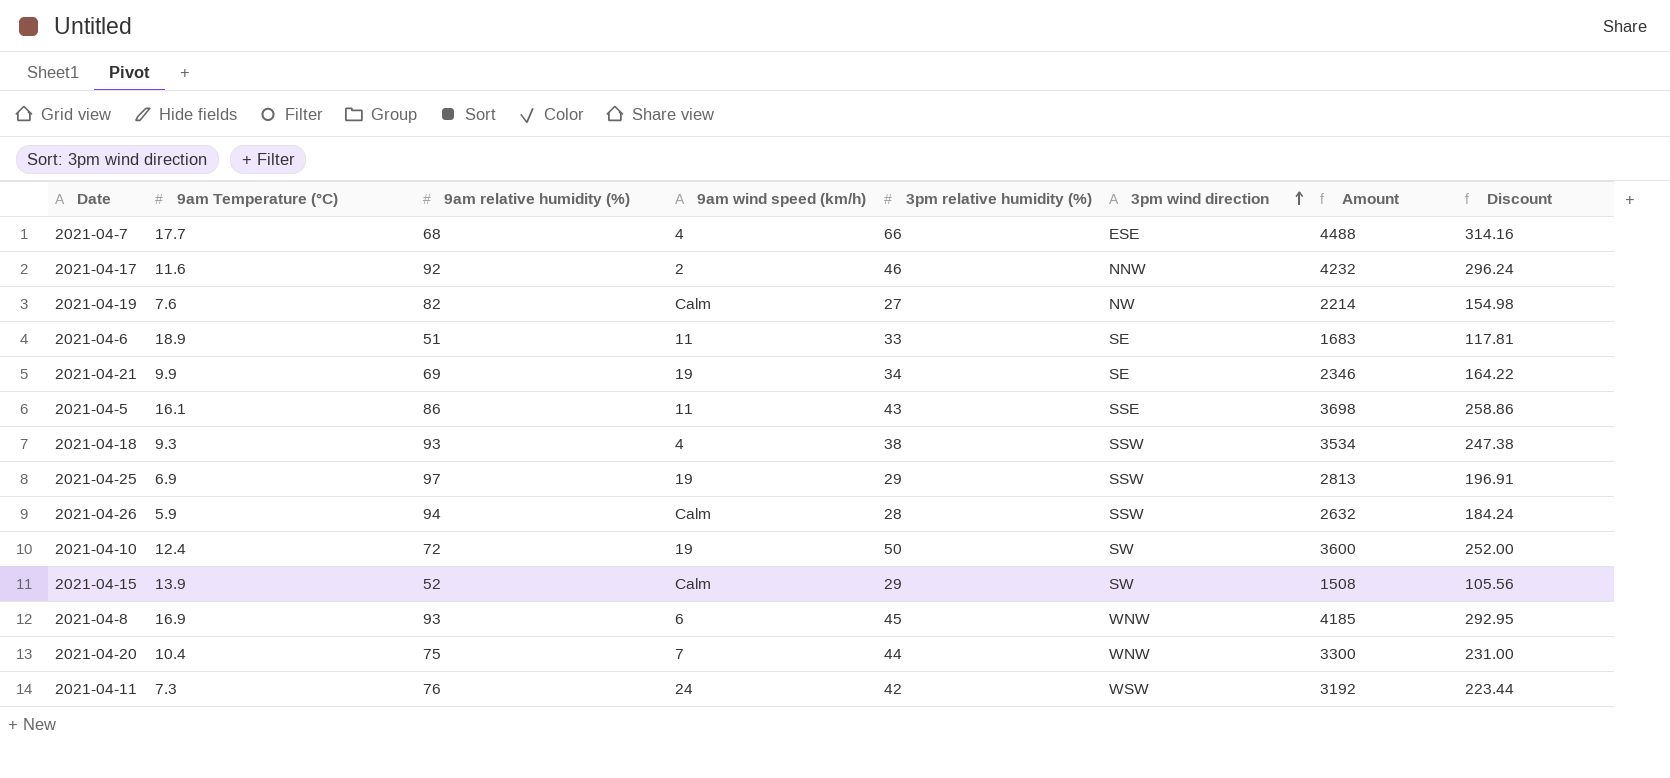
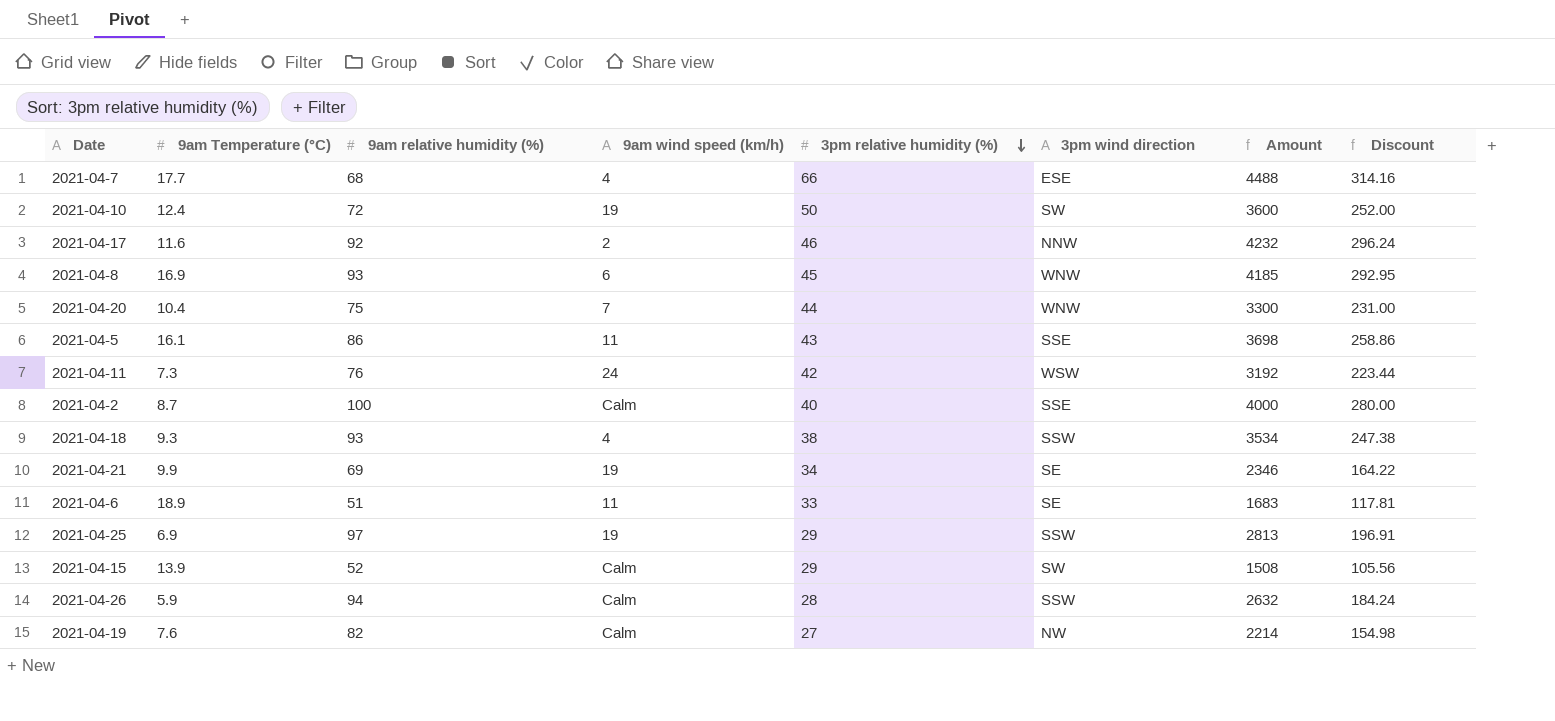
row order: 3pm wind direction ascending -> 3pm relative humidity (%) descending
row 2021-04-2: none -> 8.7 | 100 | Calm | 40 | SSE | 4000 | 280.00

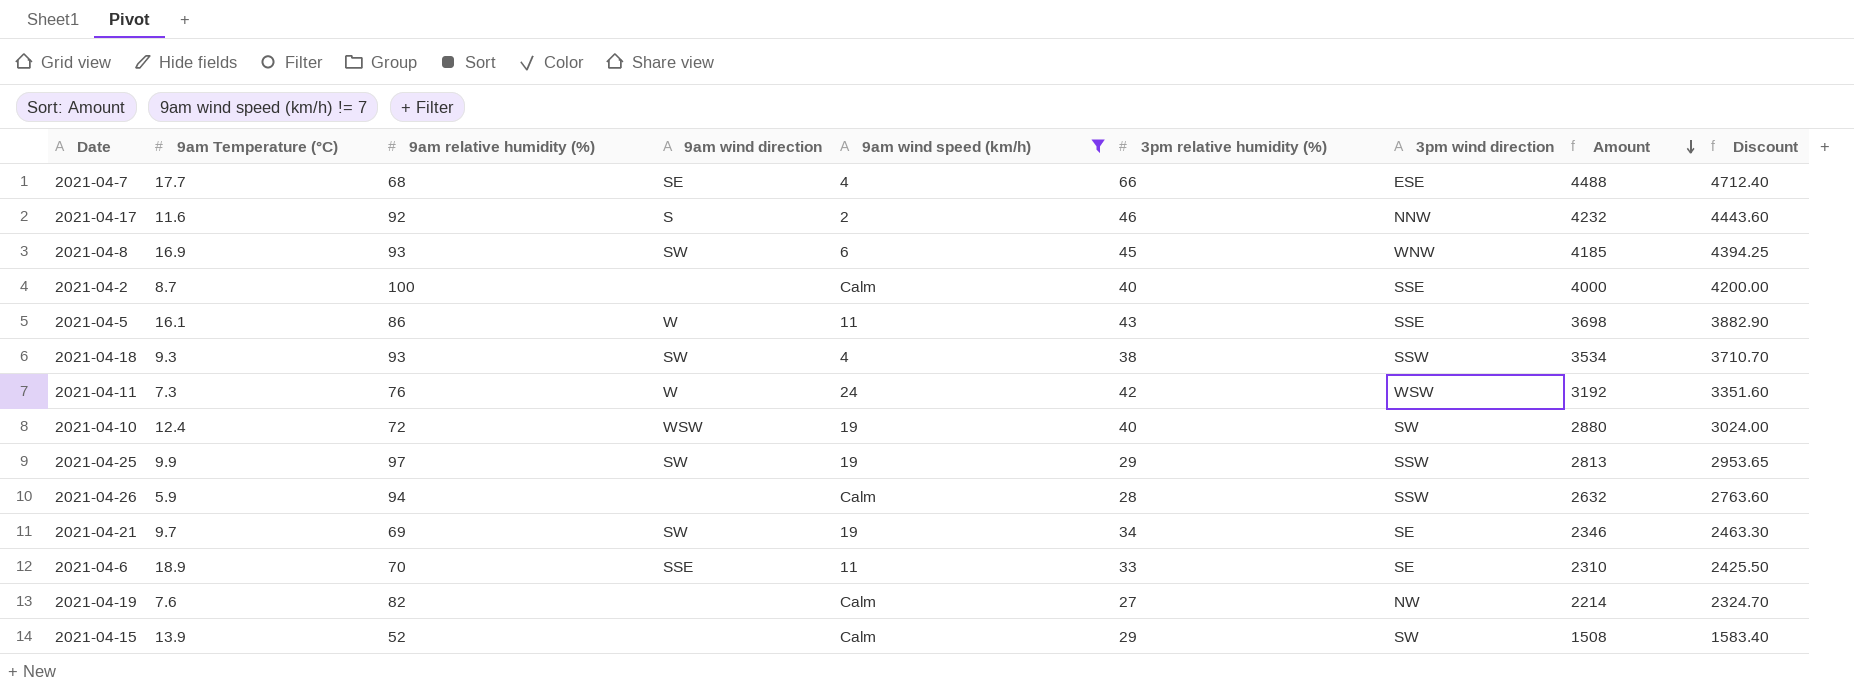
filter: none -> 9am wind speed (km/h) != 7
row order: 3pm relative humidity (%) descending -> Amount descending
column 9am wind direction | position: none -> 4
column Discount | formula: [Amount] * 0.07 -> [Amount] * 1.05
2021-04-10 | 3pm relative humidity (%): 50 -> 40
2021-04-10 | Amount: 3600 -> 2880
2021-04-25 | 9am Temperature (°C): 6.9 -> 9.9
2021-04-21 | 9am Temperature (°C): 9.9 -> 9.7
2021-04-6 | 9am relative humidity (%): 51 -> 70
2021-04-6 | Amount: 1683 -> 2310

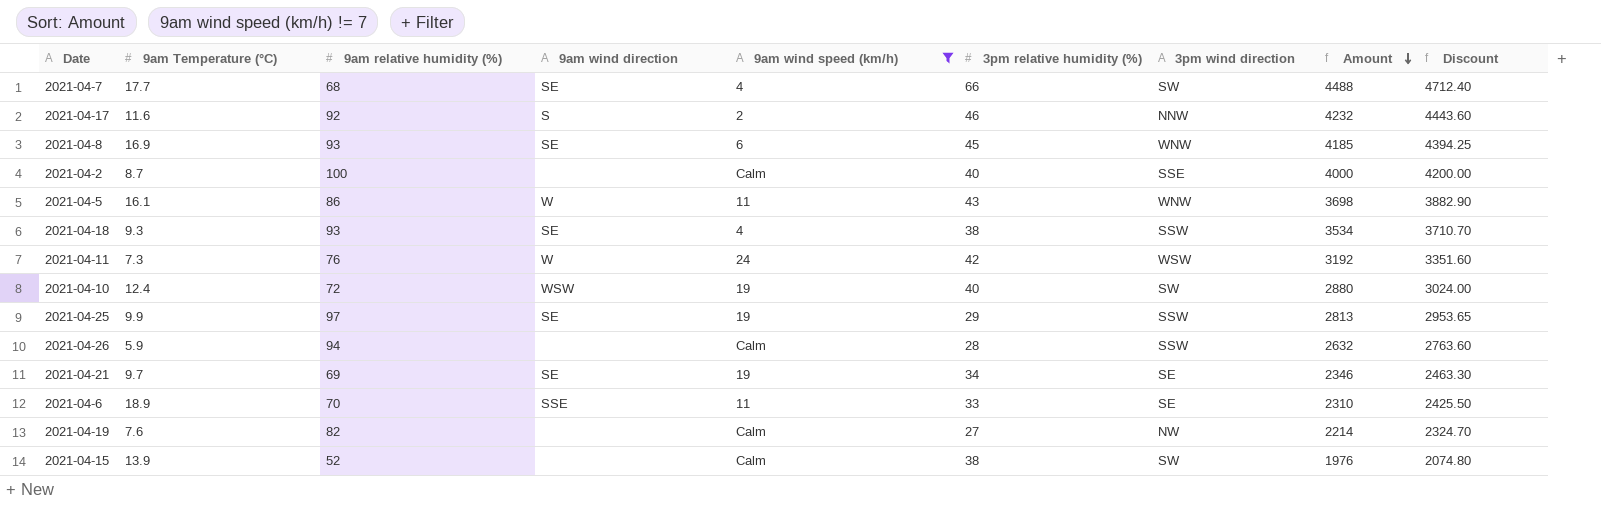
2021-04-7 | 3pm wind direction: ESE -> SW
2021-04-8 | 9am wind direction: SW -> SE
2021-04-5 | 3pm wind direction: SSE -> WNW
2021-04-18 | 9am wind direction: SW -> SE
2021-04-25 | 9am wind direction: SW -> SE
2021-04-21 | 9am wind direction: SW -> SE
2021-04-15 | 3pm relative humidity (%): 29 -> 38
2021-04-15 | Amount: 1508 -> 1976
2021-04-15 | Discount: 1583.40 -> 2074.80

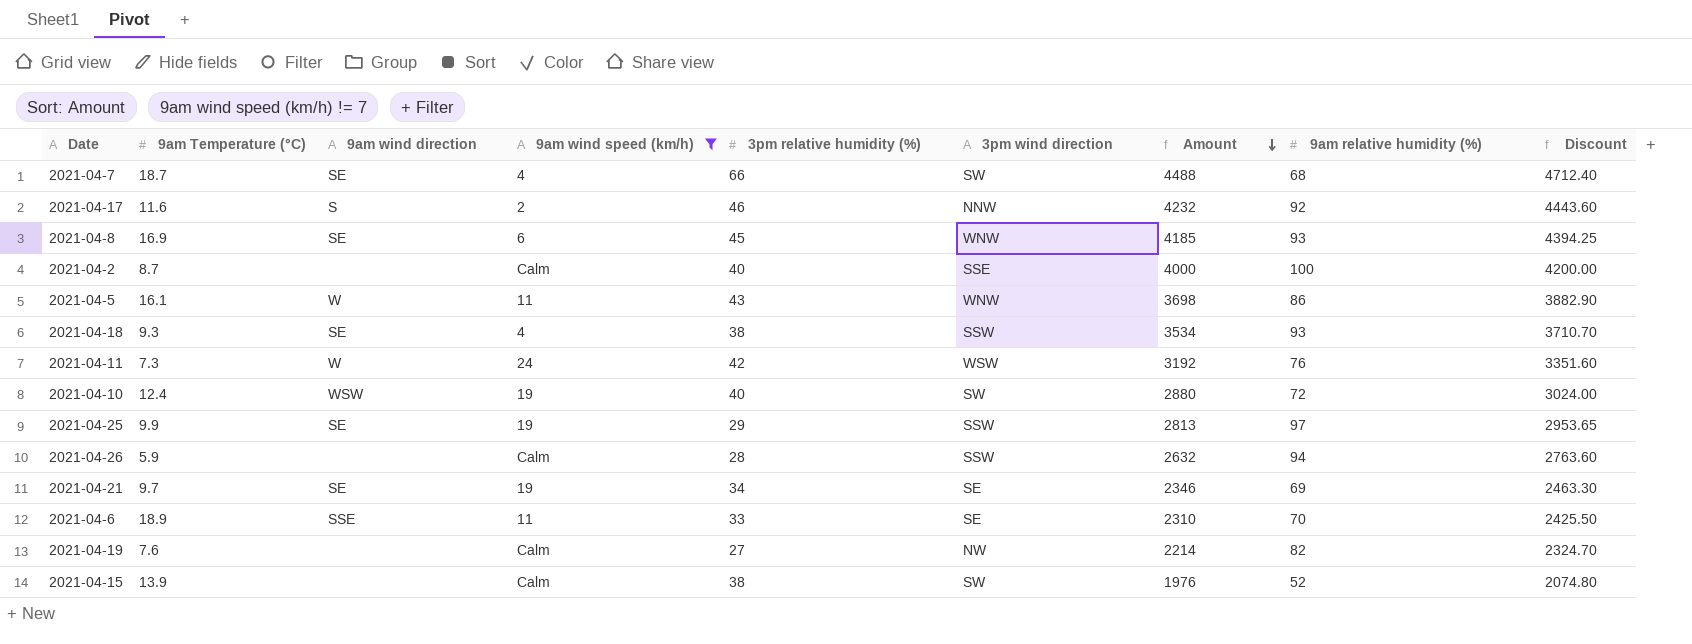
column 9am relative humidity (%) | position: 3 -> 8
2021-04-7 | 9am Temperature (°C): 17.7 -> 18.7

